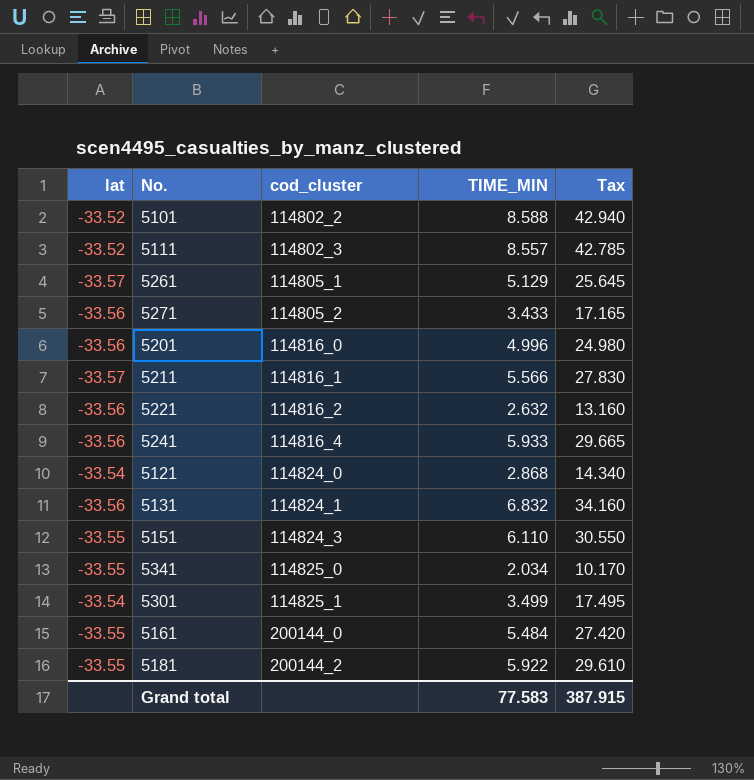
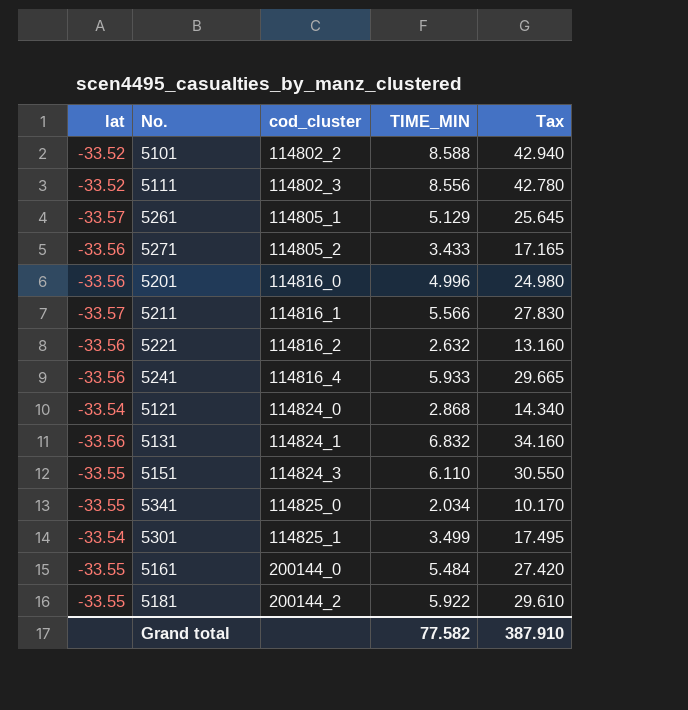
5111 | TIME_MIN: 8.557 -> 8.556
5111 | Tax: 42.785 -> 42.780
Grand total | TIME_MIN: 77.583 -> 77.582
Grand total | Tax: 387.915 -> 387.910

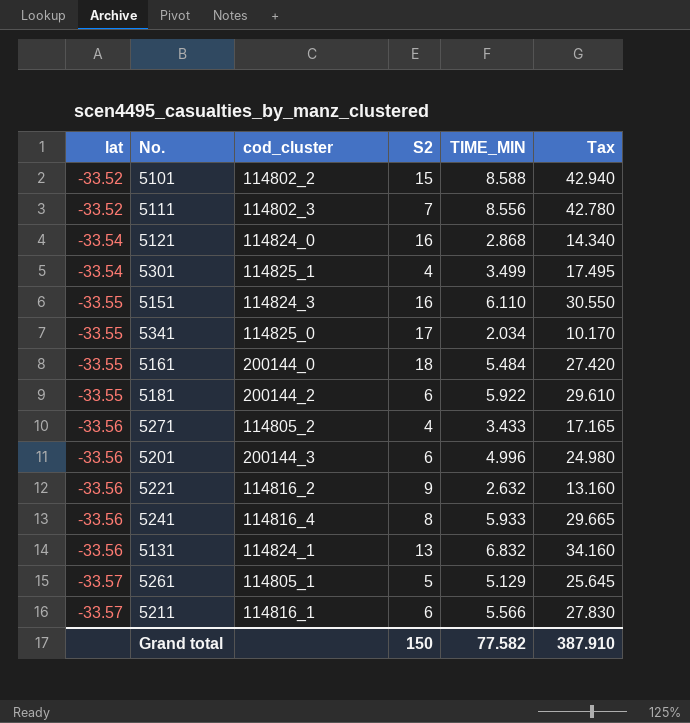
row order: cod_cluster ascending -> lat descending
column S2 | position: none -> 4
5201 | cod_cluster: 114816_0 -> 200144_3

